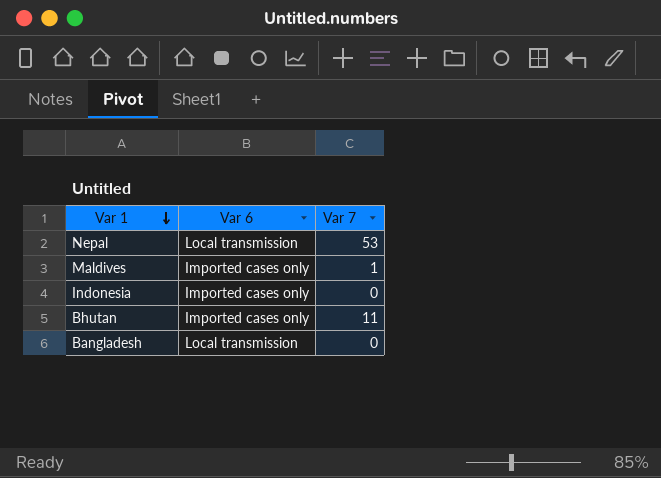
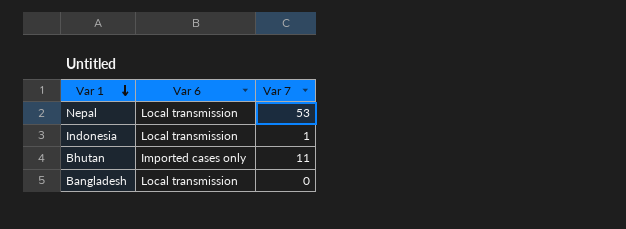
row Maldives: Imported cases only | 1 -> none
Indonesia | Var 6: Imported cases only -> Local transmission
Indonesia | Var 7: 0 -> 1

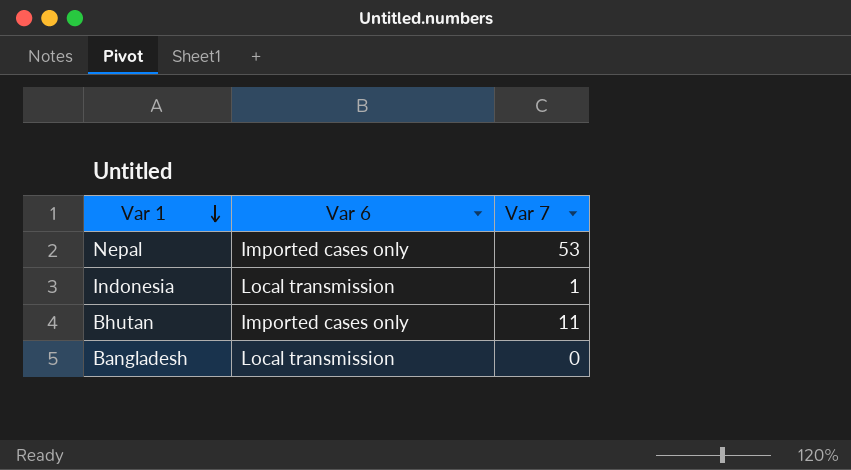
Nepal | Var 6: Local transmission -> Imported cases only

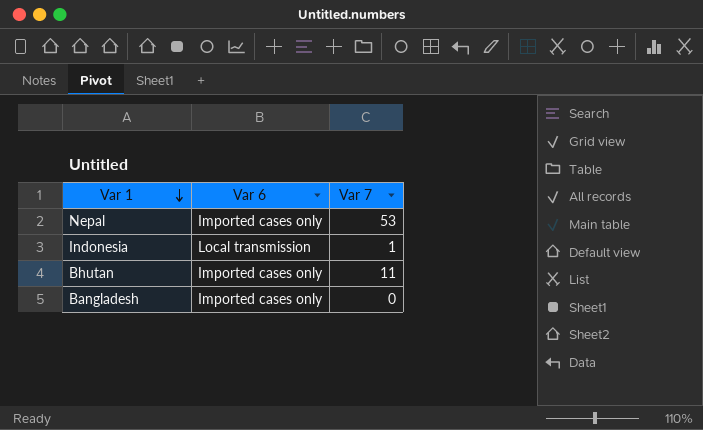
Bangladesh | Var 6: Local transmission -> Imported cases only

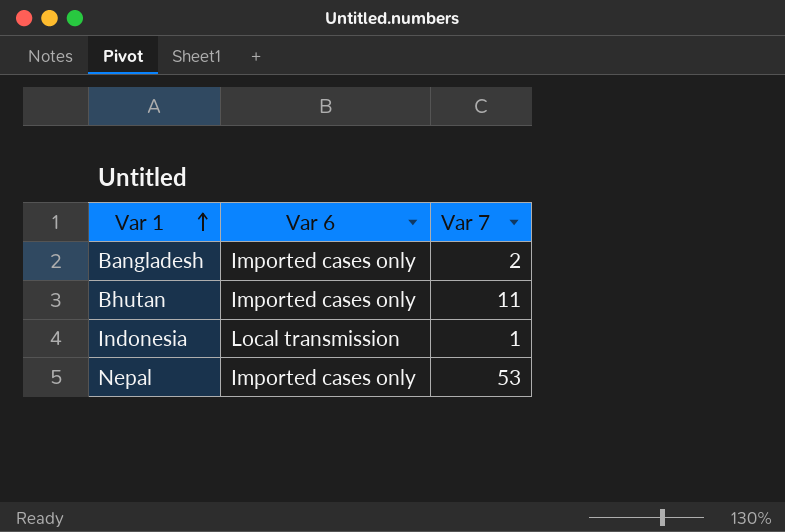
row order: Var 1 descending -> Var 1 ascending
Bangladesh | Var 7: 0 -> 2

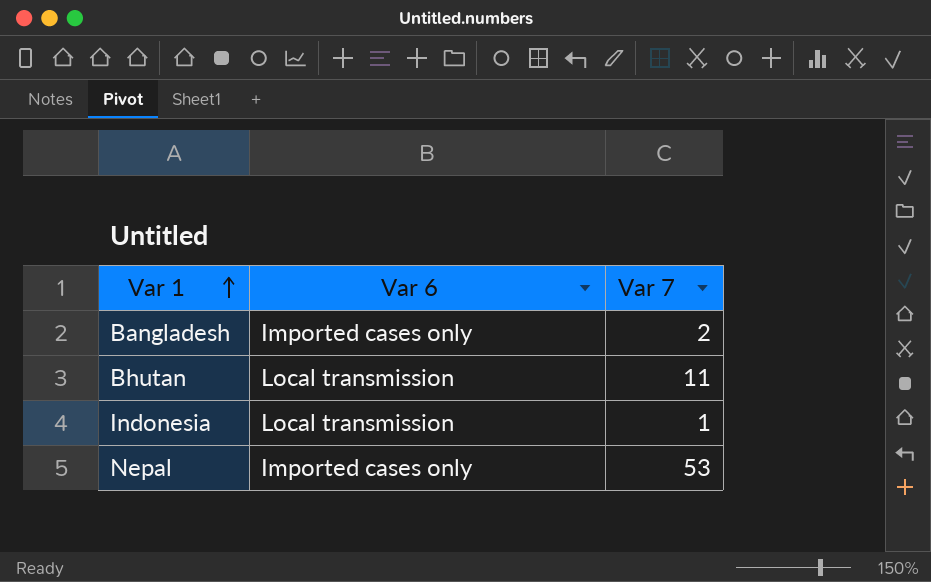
Bhutan | Var 6: Imported cases only -> Local transmission

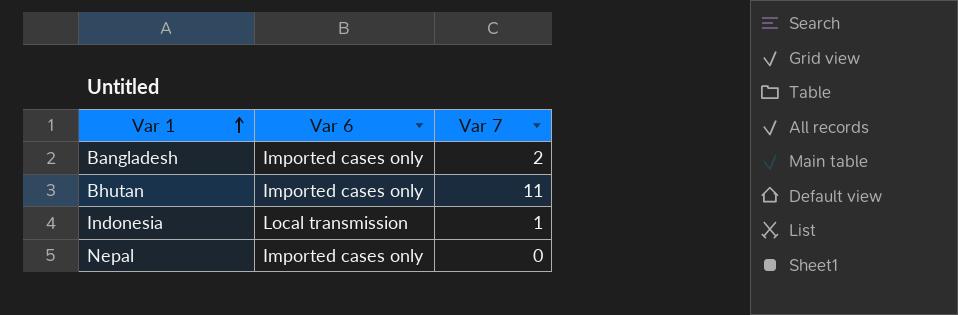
Bhutan | Var 6: Local transmission -> Imported cases only
Nepal | Var 7: 53 -> 0

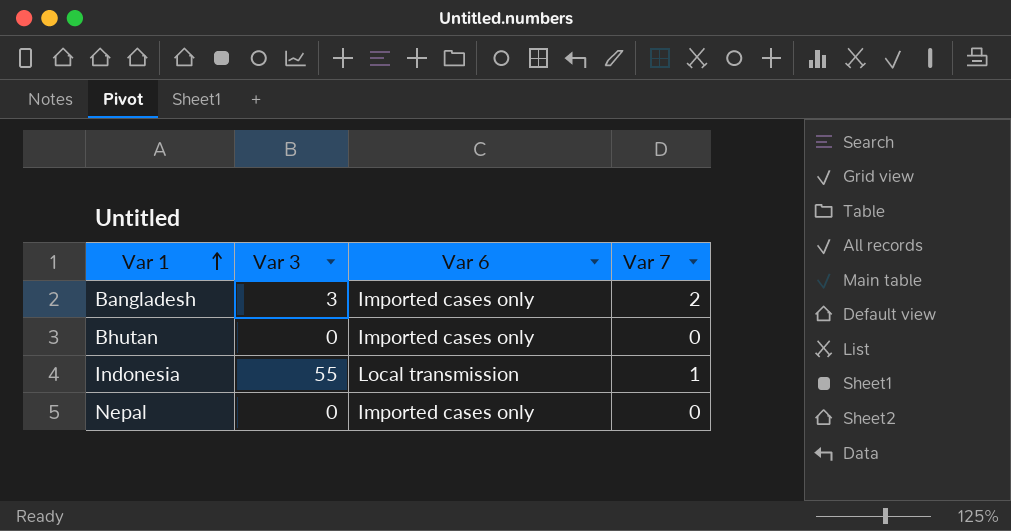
column Var 3 | position: none -> 2
Bhutan | Var 7: 11 -> 0

